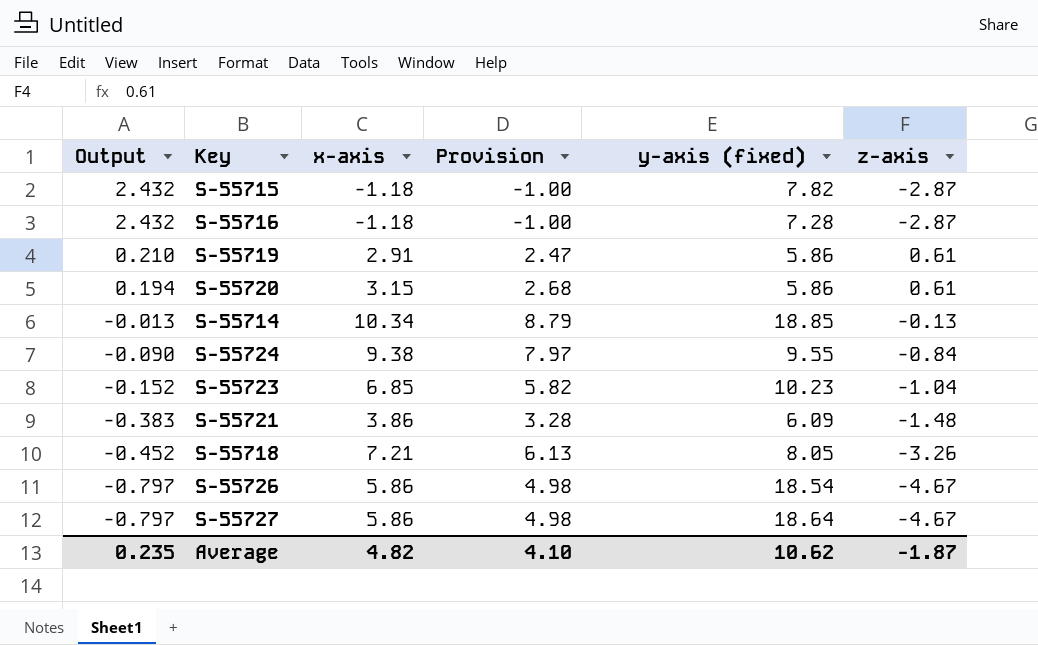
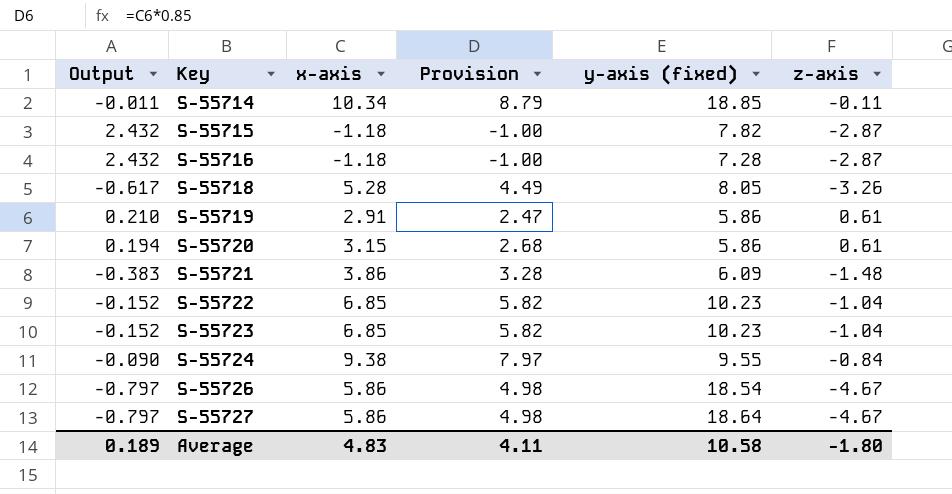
row order: Output descending -> Key ascending
S-55714 | Output: -0.013 -> -0.011
S-55714 | z-axis: -0.13 -> -0.11
S-55718 | Output: -0.452 -> -0.617
S-55718 | x-axis: 7.21 -> 5.28
S-55718 | Provision: 6.13 -> 4.49
row S-55722: none -> -0.152 | 6.85 | 5.82 | 10.23 | -1.04
Average | Output: 0.235 -> 0.189
Average | x-axis: 4.82 -> 4.83
Average | Provision: 4.10 -> 4.11
Average | y-axis (fixed): 10.62 -> 10.58
Average | z-axis: -1.87 -> -1.80

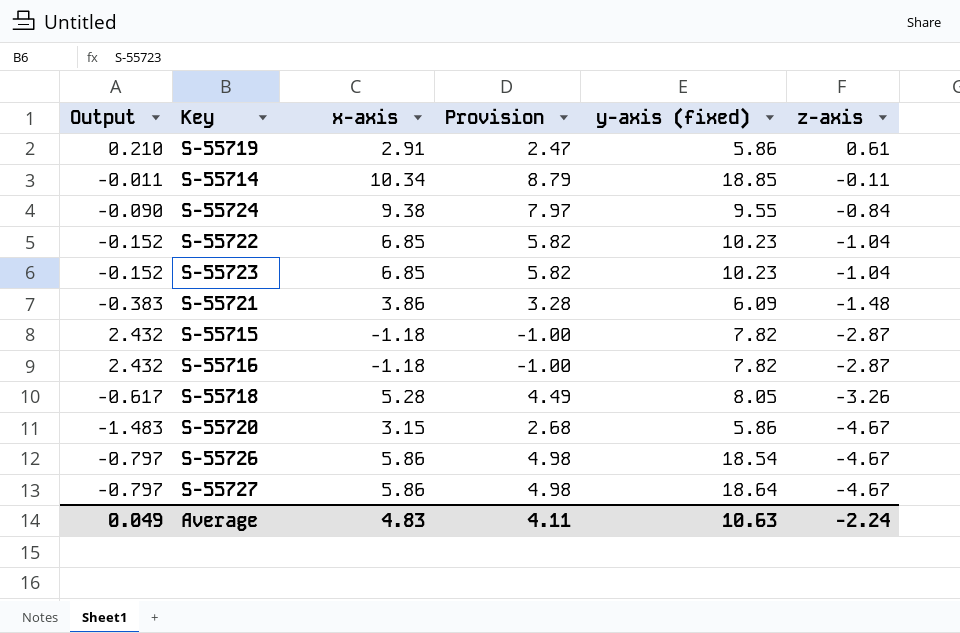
row order: Key ascending -> z-axis descending
S-55716 | y-axis (fixed): 7.28 -> 7.82
S-55720 | Output: 0.194 -> -1.483
S-55720 | z-axis: 0.61 -> -4.67
Average | Output: 0.189 -> 0.049
Average | y-axis (fixed): 10.58 -> 10.63
Average | z-axis: -1.80 -> -2.24

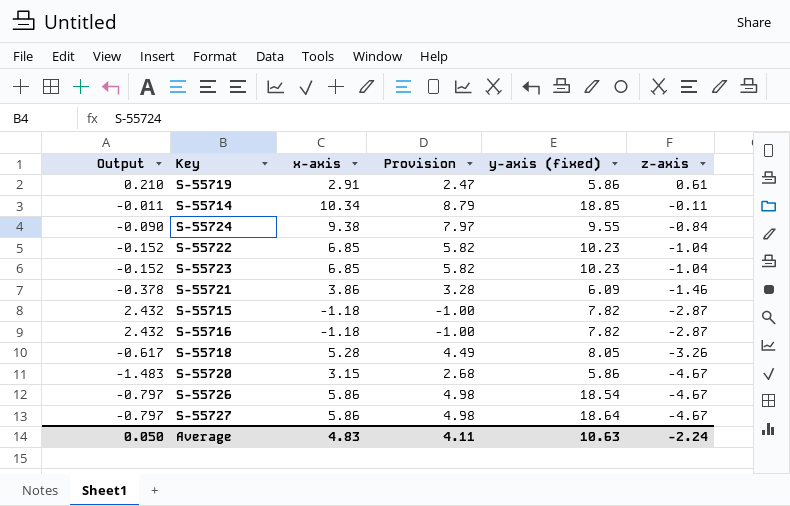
S-55721 | Output: -0.383 -> -0.378
S-55721 | z-axis: -1.48 -> -1.46
Average | Output: 0.049 -> 0.050

